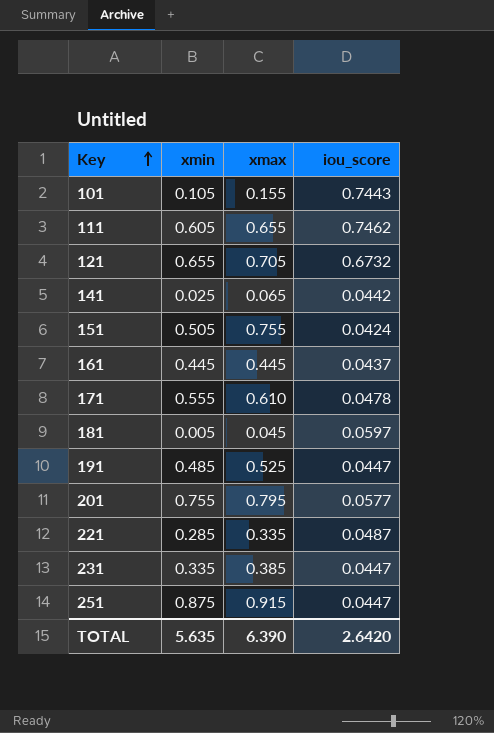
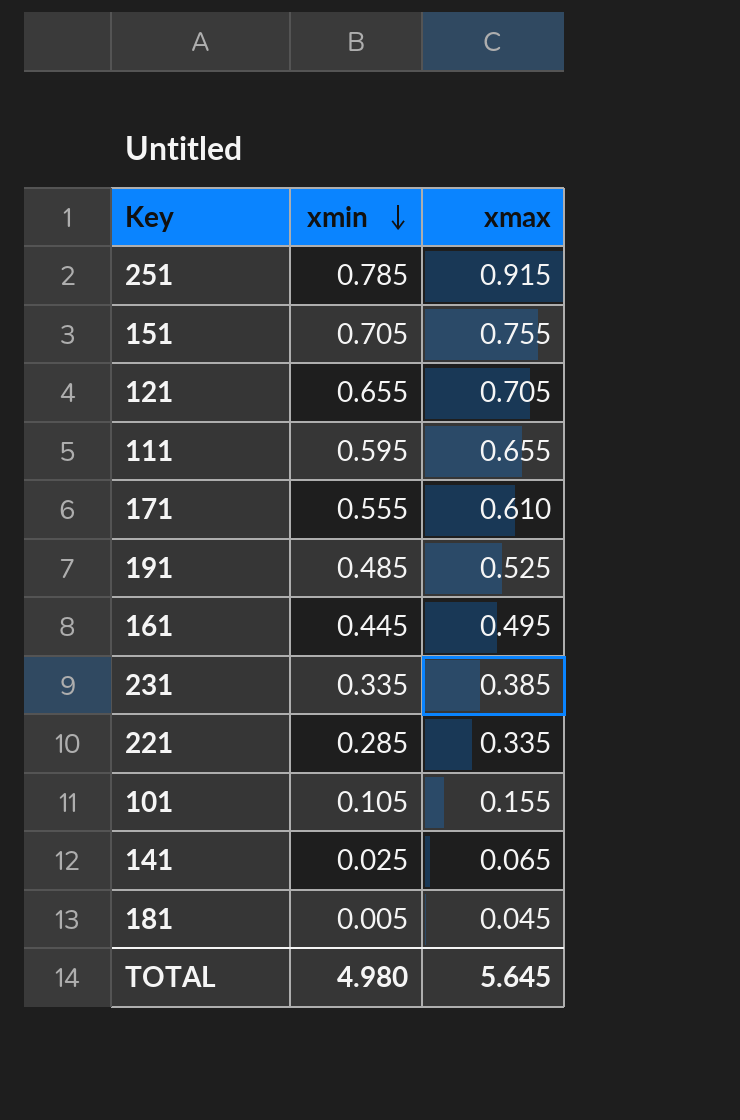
row order: Key ascending -> xmin descending
column iou_score | position: 4 -> none
row 201: 0.755 | 0.795 | 0.0577 -> none
251 | xmin: 0.875 -> 0.785
151 | xmin: 0.505 -> 0.705
111 | xmin: 0.605 -> 0.595
161 | xmax: 0.445 -> 0.495
TOTAL | xmin: 5.635 -> 4.980
TOTAL | xmax: 6.390 -> 5.645

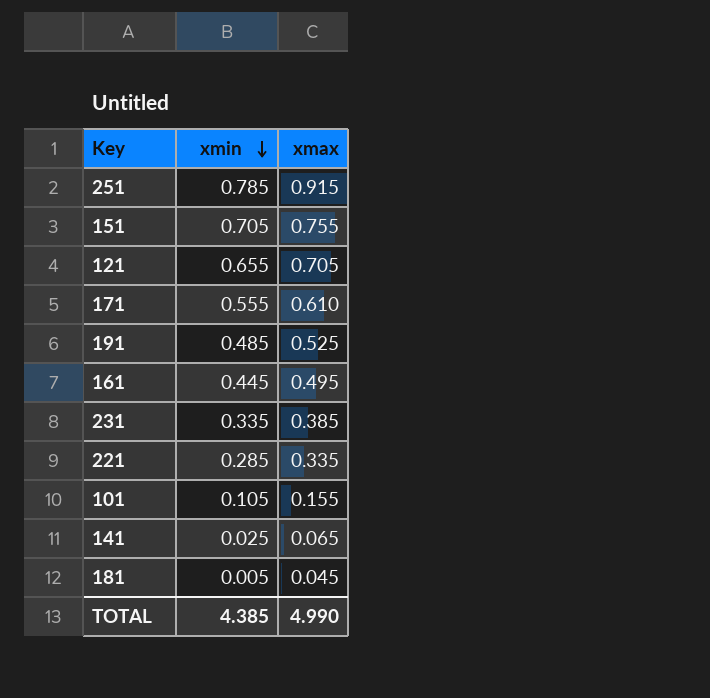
row 111: 0.595 | 0.655 -> none
TOTAL | xmin: 4.980 -> 4.385
TOTAL | xmax: 5.645 -> 4.990

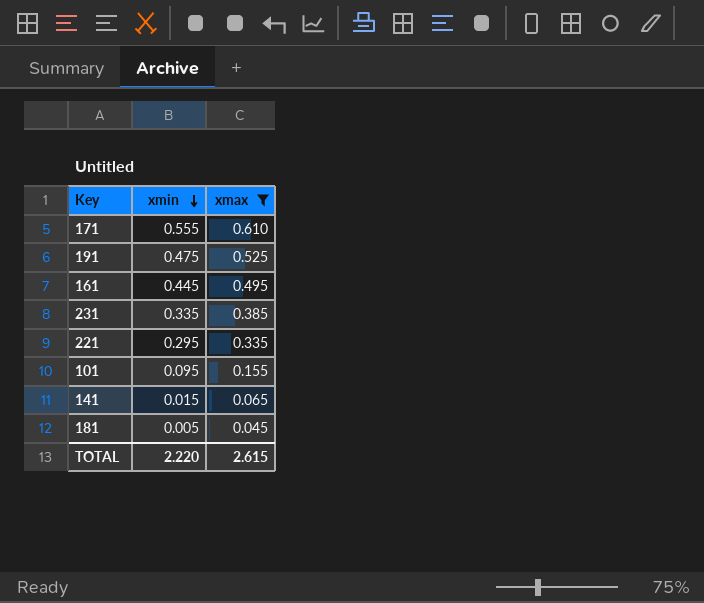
filter: none -> xmax <= 0.610
191 | xmin: 0.485 -> 0.475
221 | xmin: 0.285 -> 0.295
101 | xmin: 0.105 -> 0.095
141 | xmin: 0.025 -> 0.015
TOTAL | xmin: 4.385 -> 2.220
TOTAL | xmax: 4.990 -> 2.615

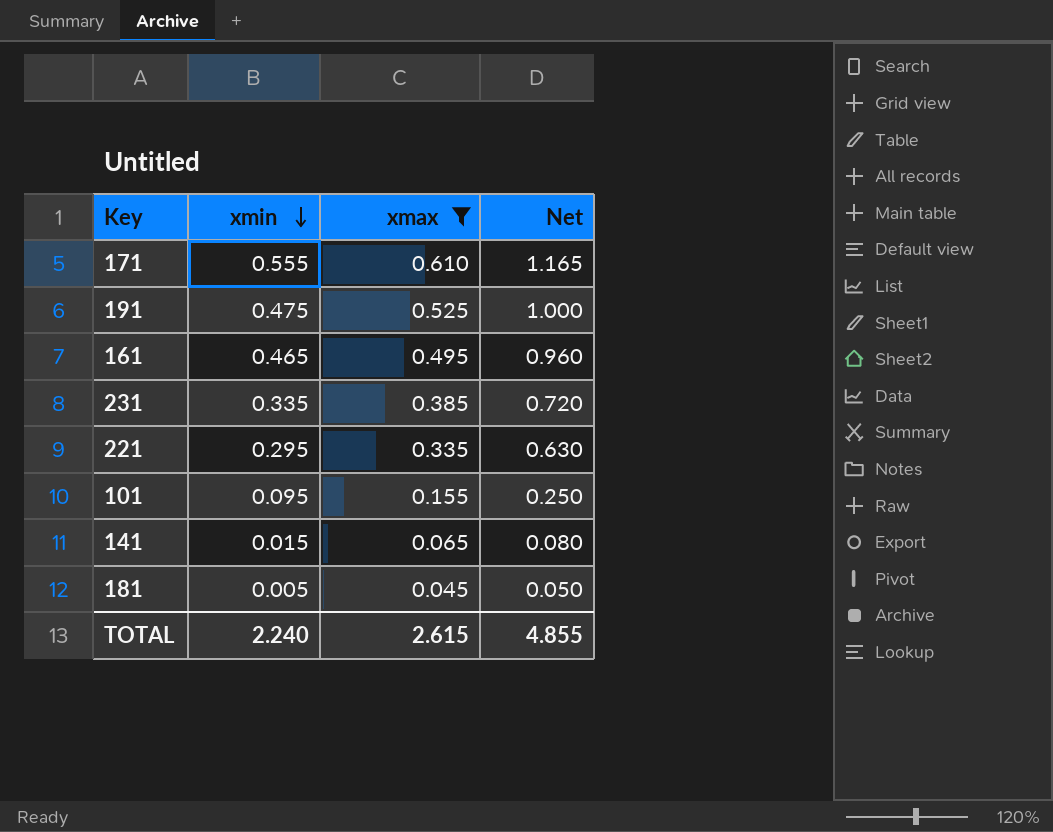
column Net | formula: none -> [xmin] + [xmax]
161 | xmin: 0.445 -> 0.465
TOTAL | xmin: 2.220 -> 2.240

